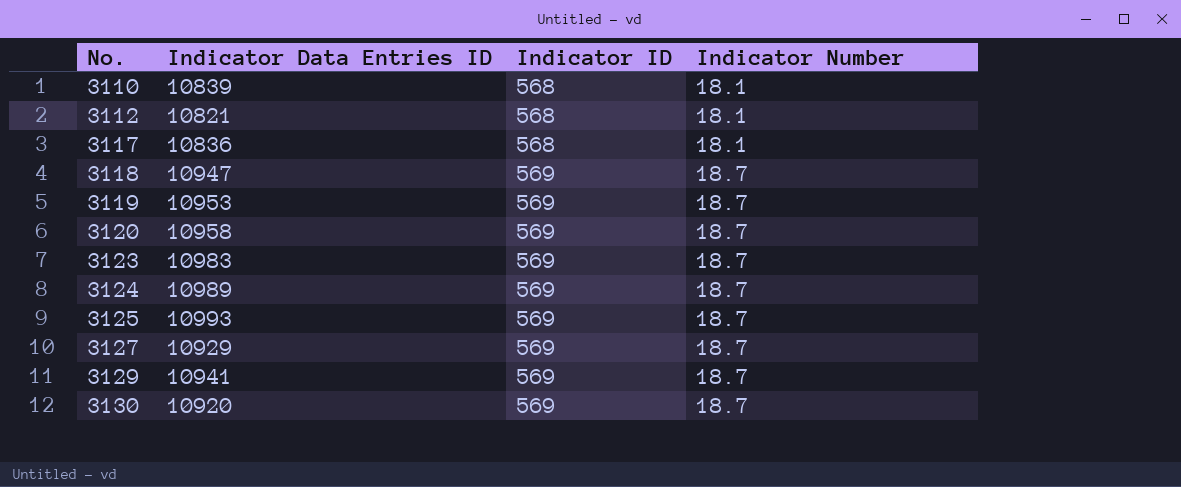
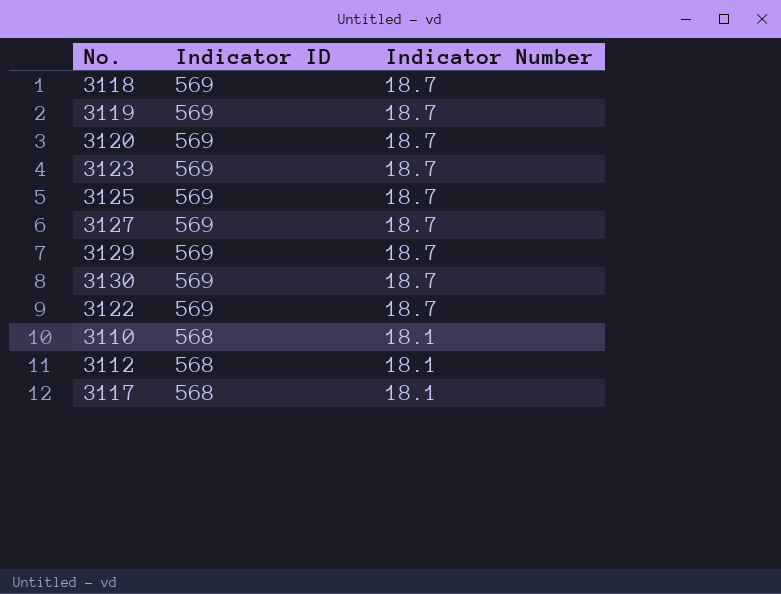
row order: No. ascending -> Indicator ID descending
column Indicator Data Entries ID | position: 2 -> none
row 3124: 10989 | 569 | 18.7 -> none
row 3122: none -> 569 | 18.7

